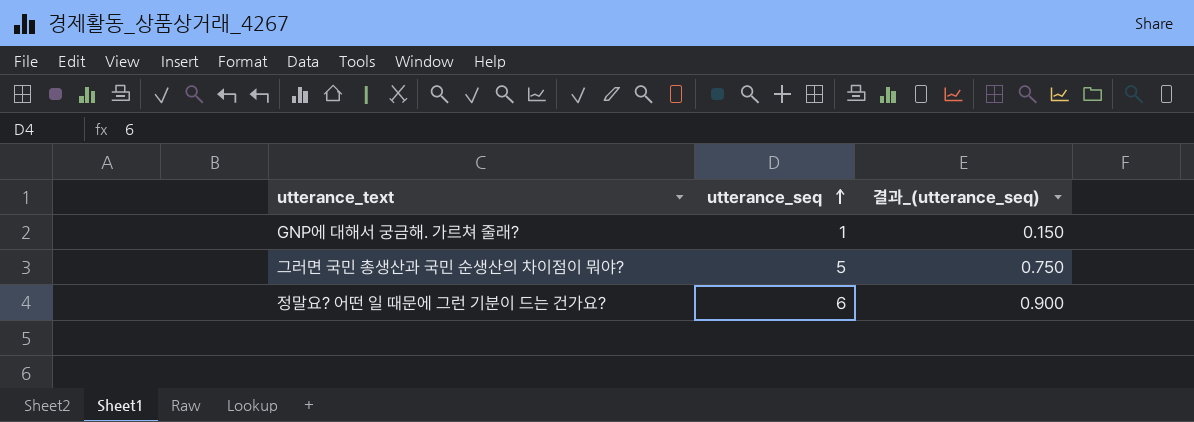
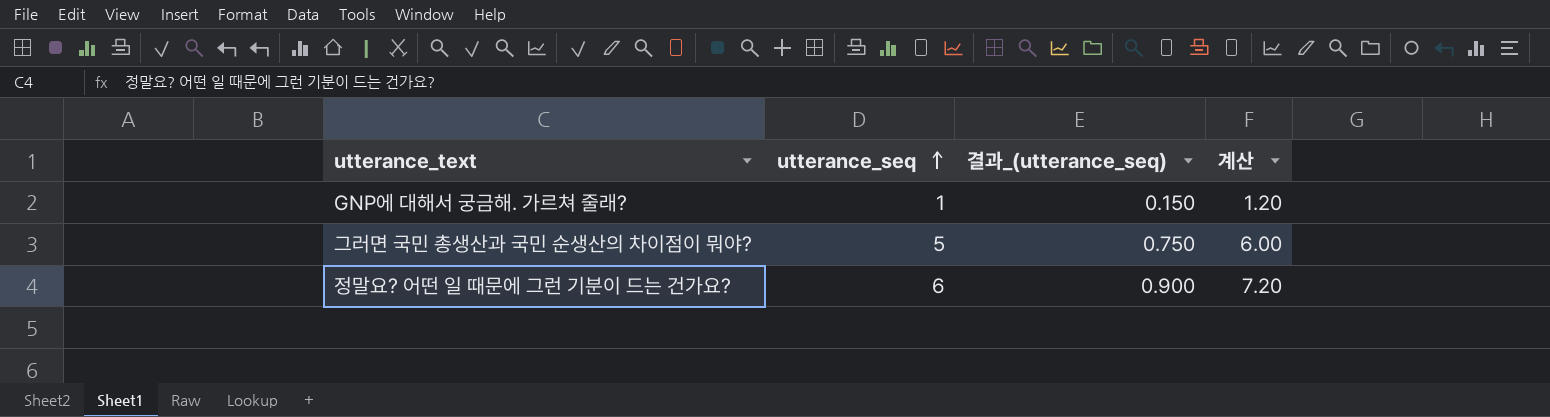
column 계산 | formula: none -> [utterance_seq] * 1.2

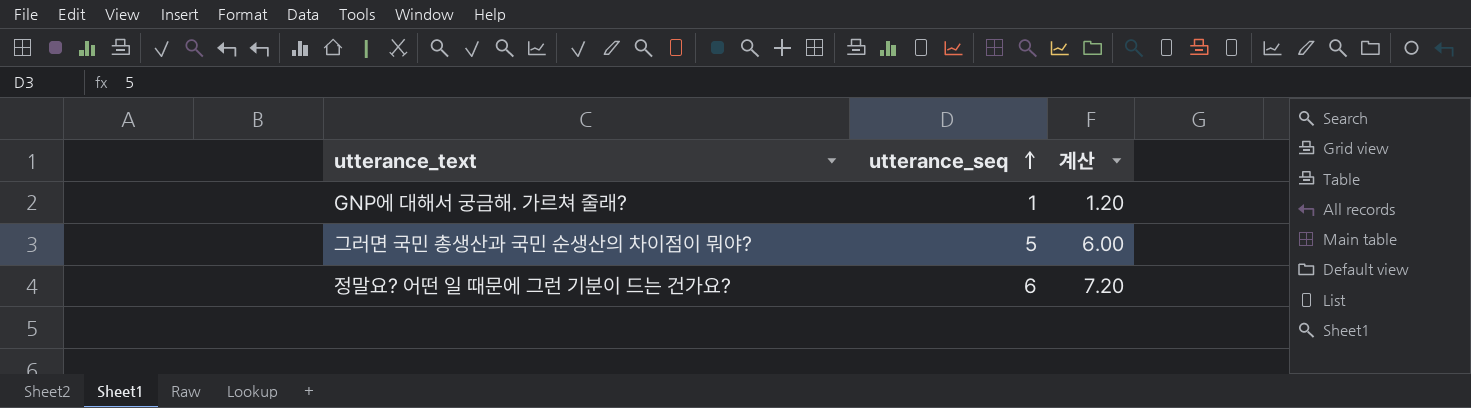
column 결과_(utterance_seq) | formula: [utterance_seq] * 0.15 -> none

